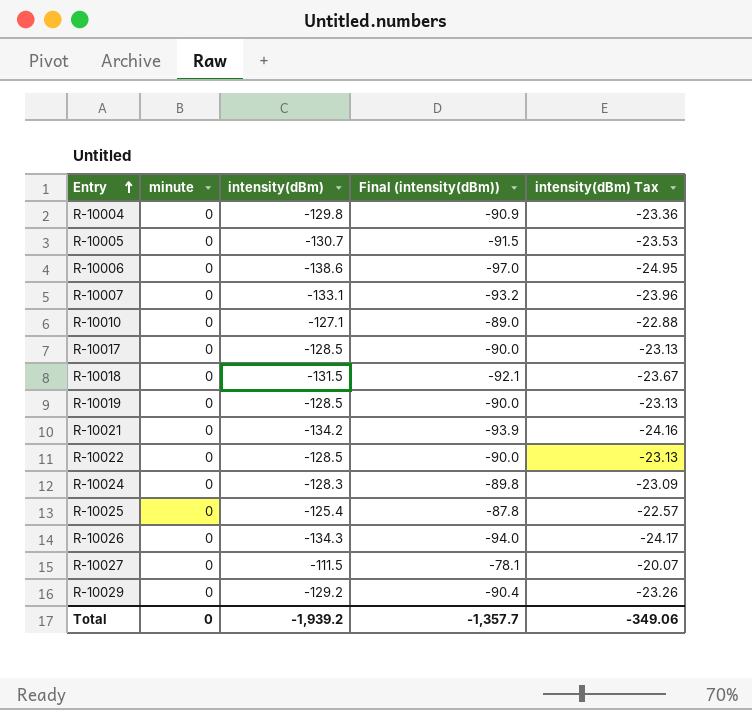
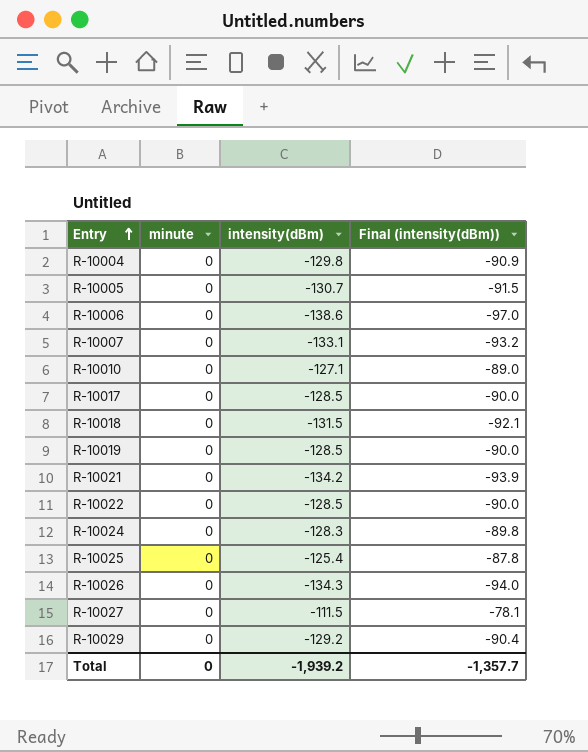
column intensity(dBm) Tax | formula: [intensity(dBm)] * 0.18 -> none

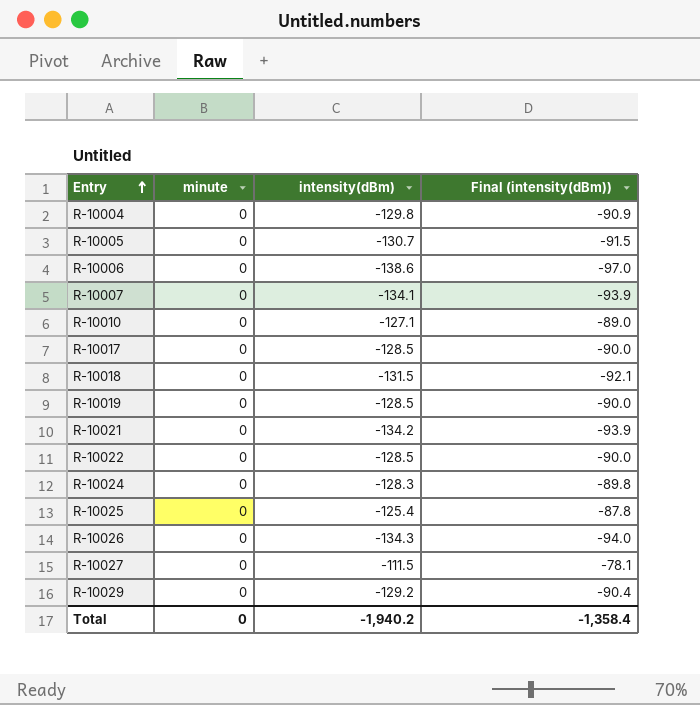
R-10007 | intensity(dBm): -133.1 -> -134.1
R-10007 | Final (intensity(dBm)): -93.2 -> -93.9
Total | intensity(dBm): -1,939.2 -> -1,940.2
Total | Final (intensity(dBm)): -1,357.7 -> -1,358.4

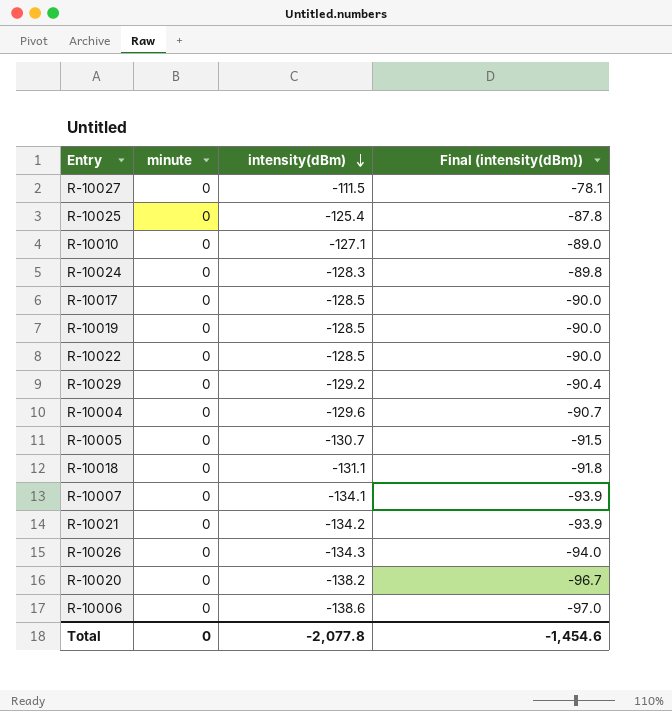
row order: Entry ascending -> intensity(dBm) descending
R-10004 | intensity(dBm): -129.8 -> -129.6
R-10004 | Final (intensity(dBm)): -90.9 -> -90.7
R-10018 | intensity(dBm): -131.5 -> -131.1
R-10018 | Final (intensity(dBm)): -92.1 -> -91.8
row R-10020: none -> 0 | -138.2 | -96.7
Total | intensity(dBm): -1,940.2 -> -2,077.8
Total | Final (intensity(dBm)): -1,358.4 -> -1,454.6

